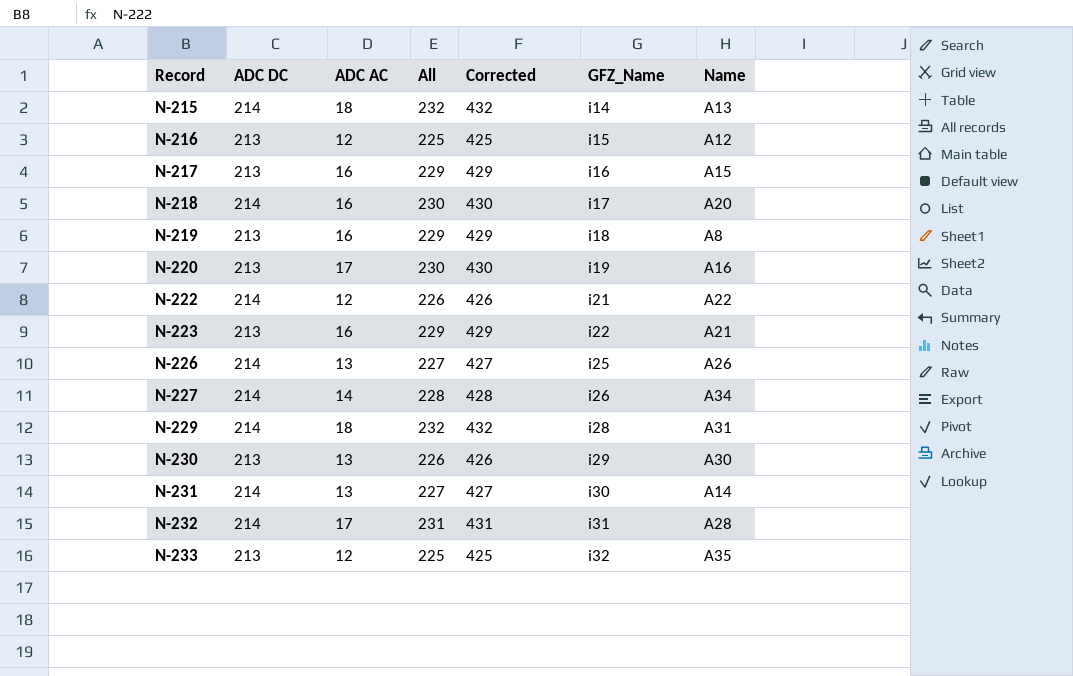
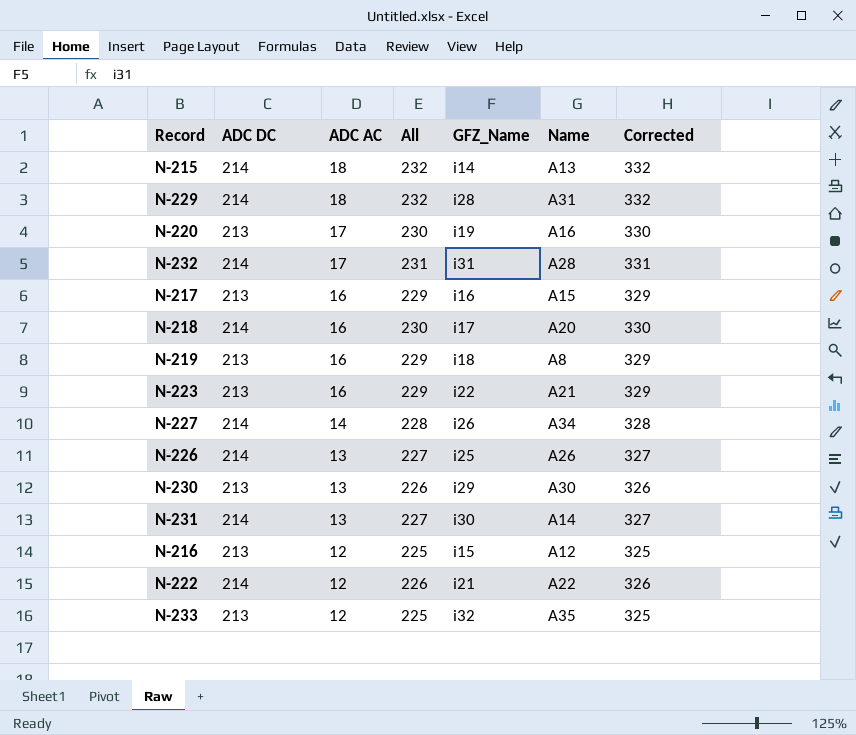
row order: Record ascending -> ADC AC descending
column Corrected | formula: [All] + 200 -> [All] + 100
column Corrected | position: 5 -> 7

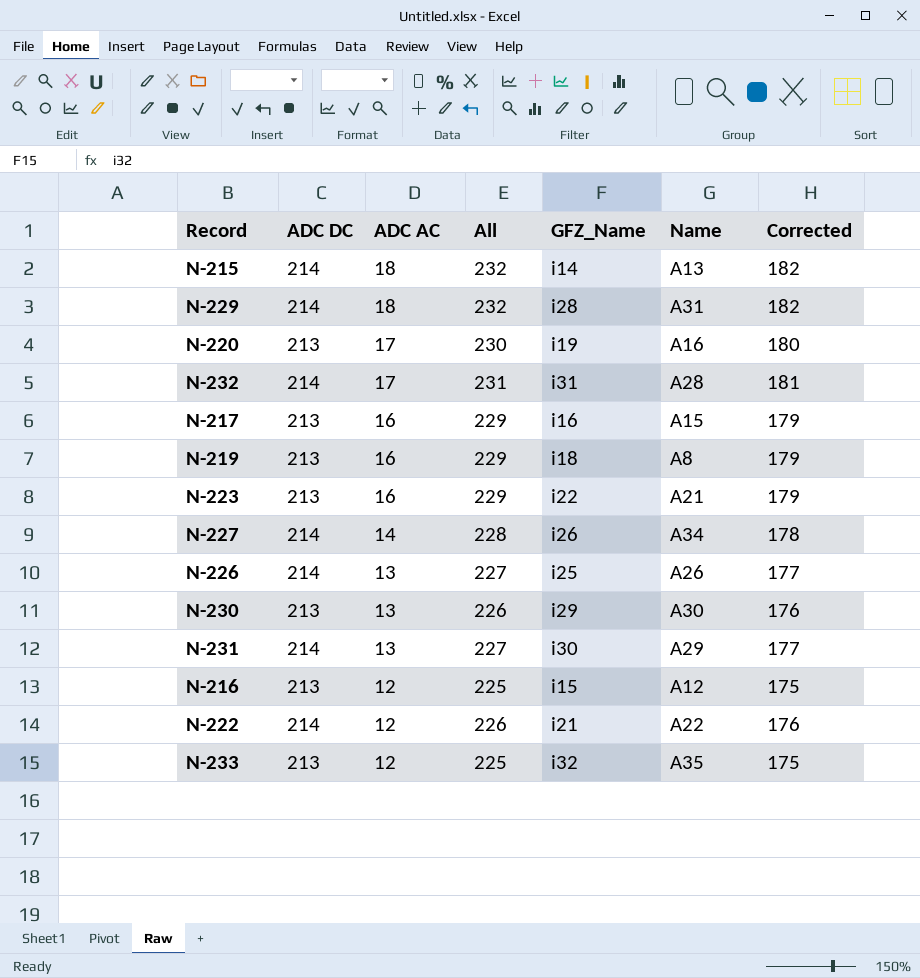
column Corrected | formula: [All] + 100 -> [All] - 50
row N-218: 214 | 16 | 230 | i17 | A20 | 330 -> none
N-231 | Name: A14 -> A29

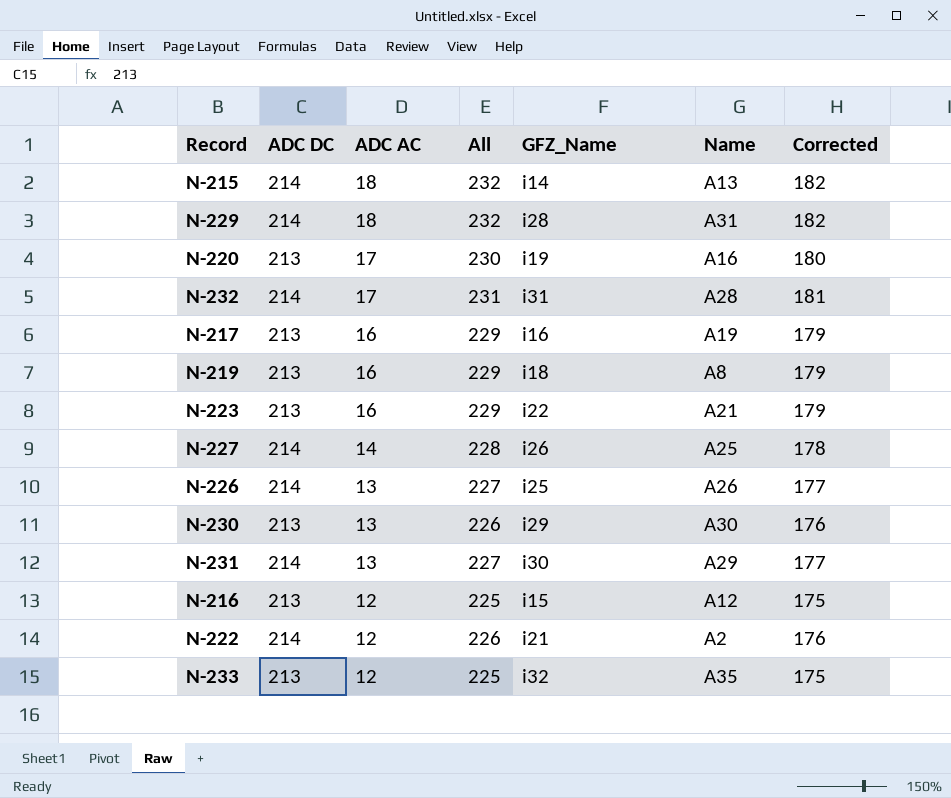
N-217 | Name: A15 -> A19
N-227 | Name: A34 -> A25
N-222 | Name: A22 -> A2

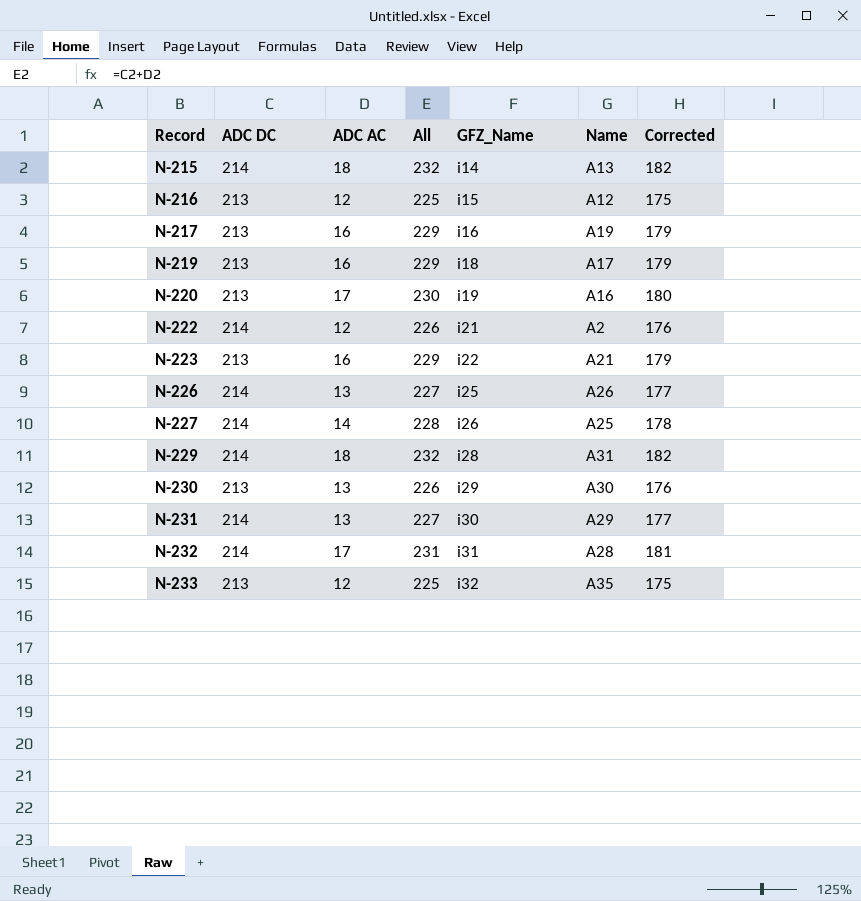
row order: ADC AC descending -> Record ascending
N-219 | Name: A8 -> A17

